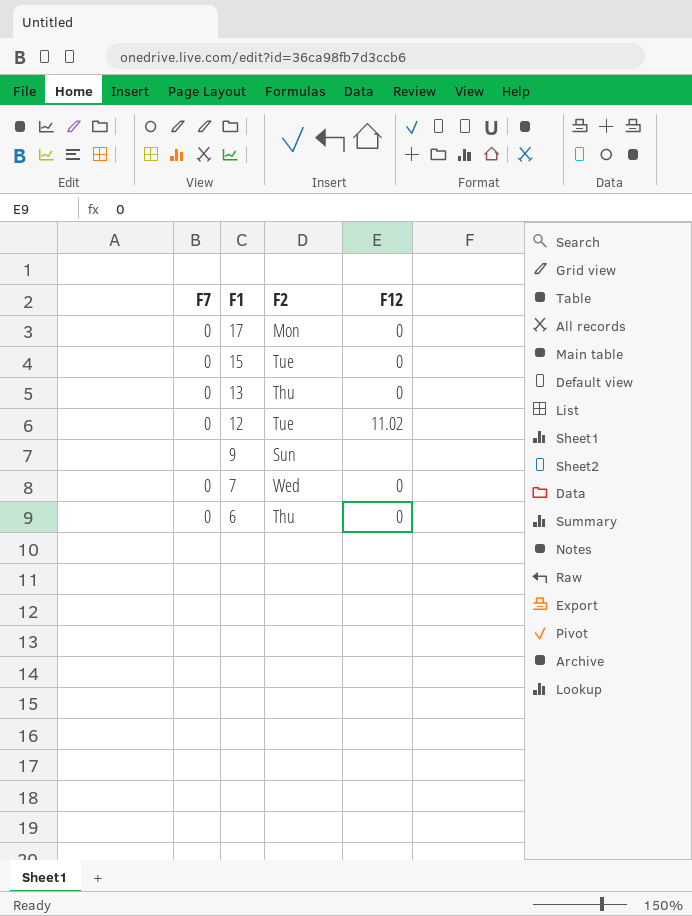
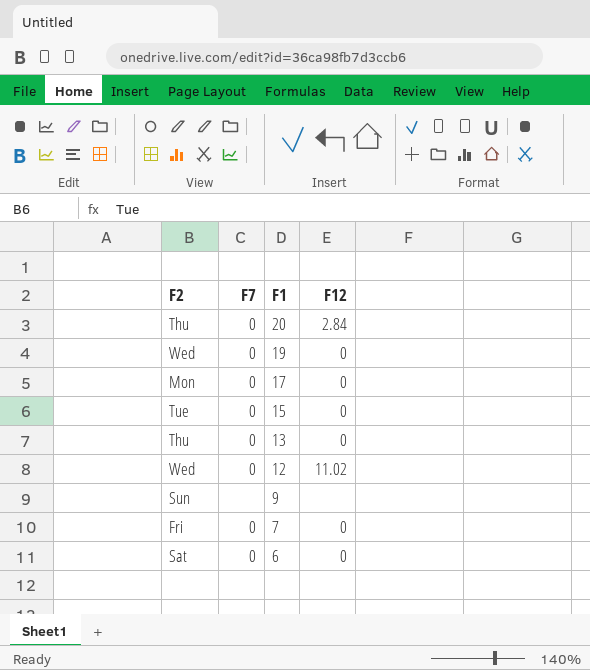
column F2 | position: 3 -> 1
row 20: none -> Thu | 0 | 2.84
row 19: none -> Wed | 0 | 0
12 | F2: Tue -> Wed
7 | F2: Wed -> Fri
6 | F2: Thu -> Sat

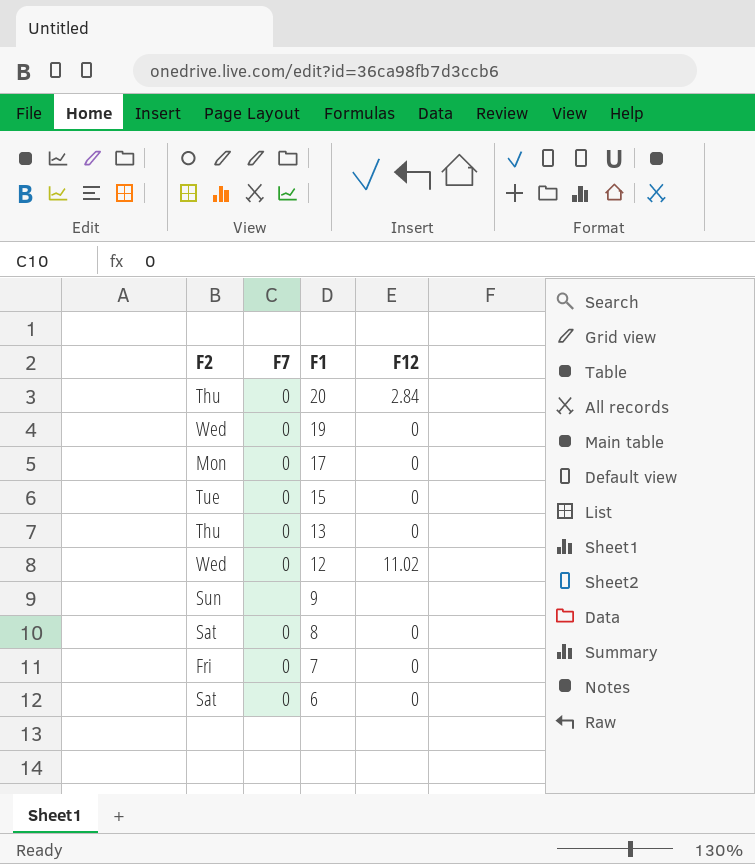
row 8: none -> Sat | 0 | 0

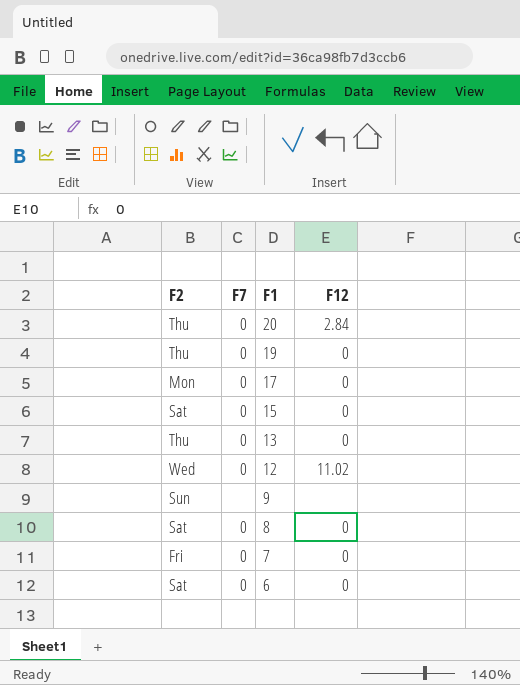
19 | F2: Wed -> Thu
15 | F2: Tue -> Sat

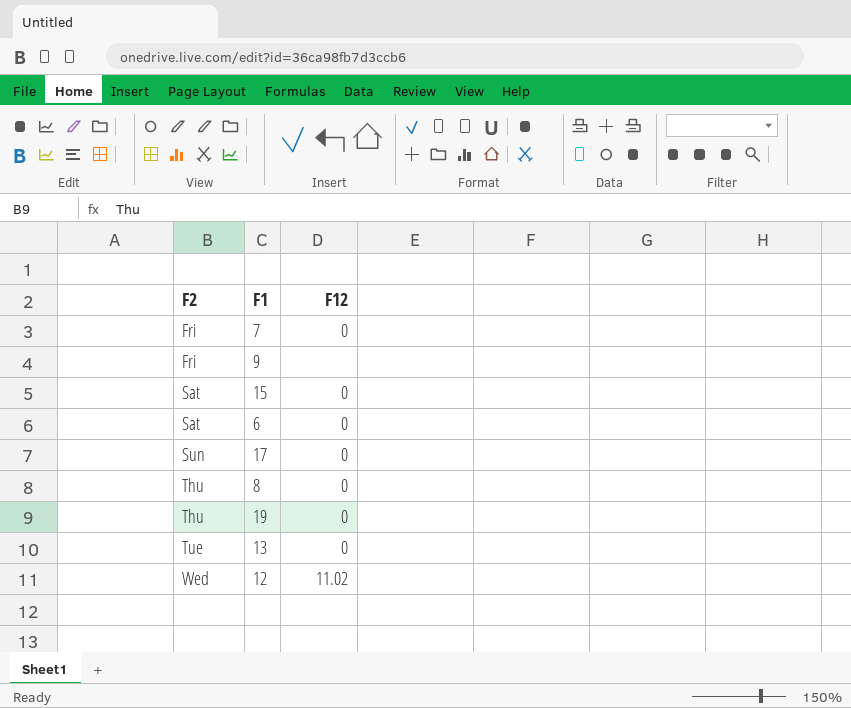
row order: F1 descending -> F2 ascending
column F7 | position: 2 -> none
row 20: Thu | 0 | 2.84 -> none
9 | F2: Sun -> Fri
17 | F2: Mon -> Sun
8 | F2: Sat -> Thu
13 | F2: Thu -> Tue

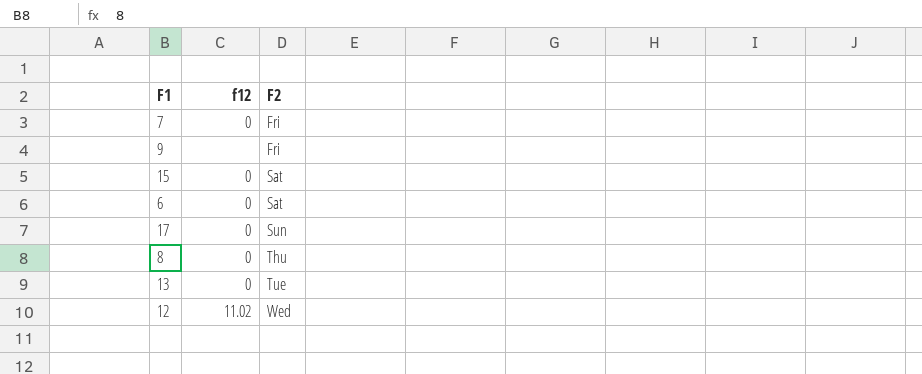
column name: F12 -> f12
column F2 | position: 1 -> 3
row 19: Thu | 0 -> none

